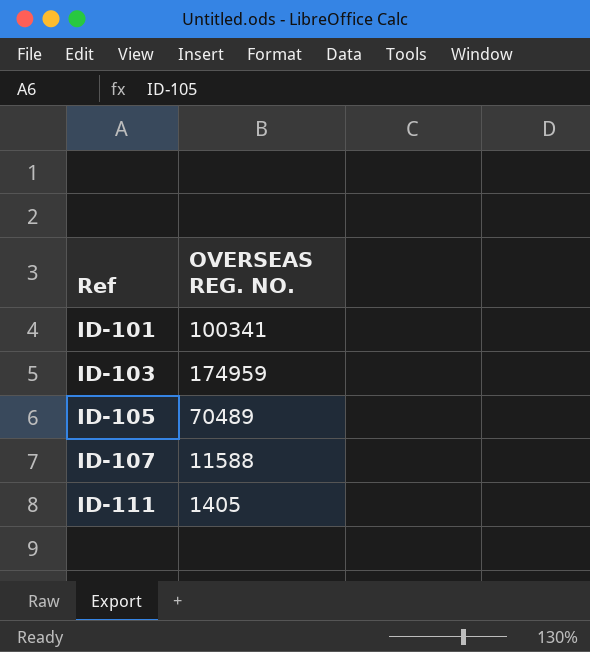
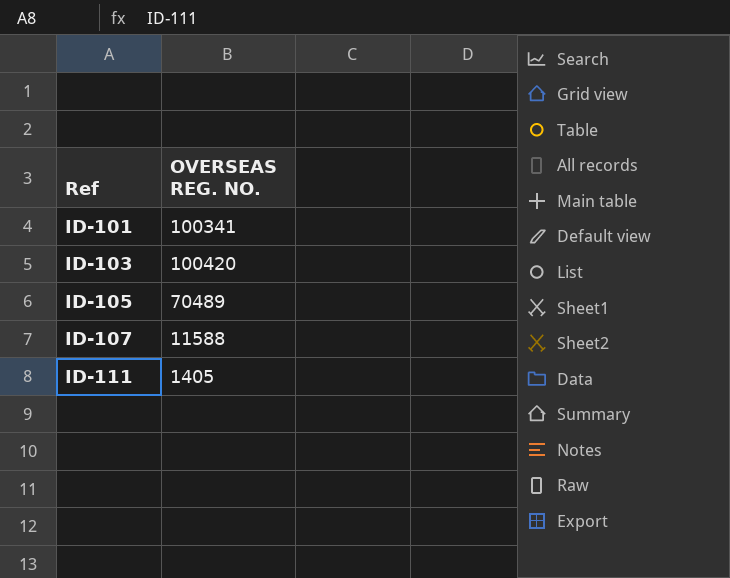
ID-103 | OVERSEAS REG. NO.: 174959 -> 100420

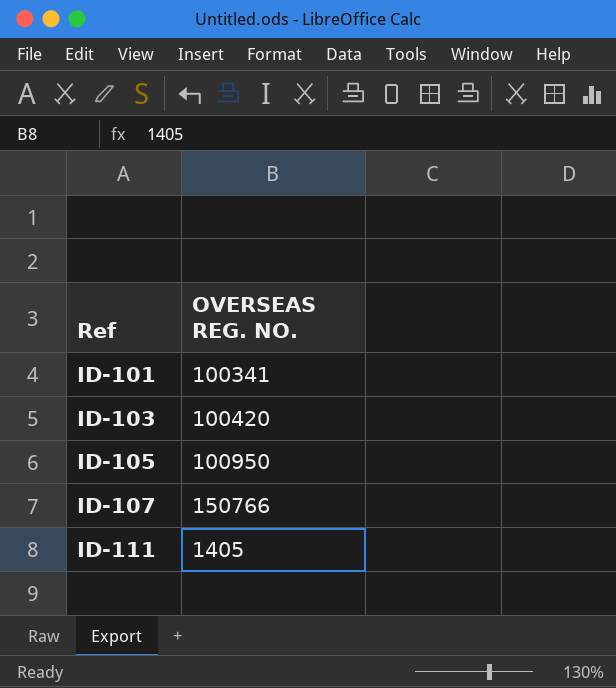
ID-105 | OVERSEAS REG. NO.: 70489 -> 100950
ID-107 | OVERSEAS REG. NO.: 11588 -> 150766

